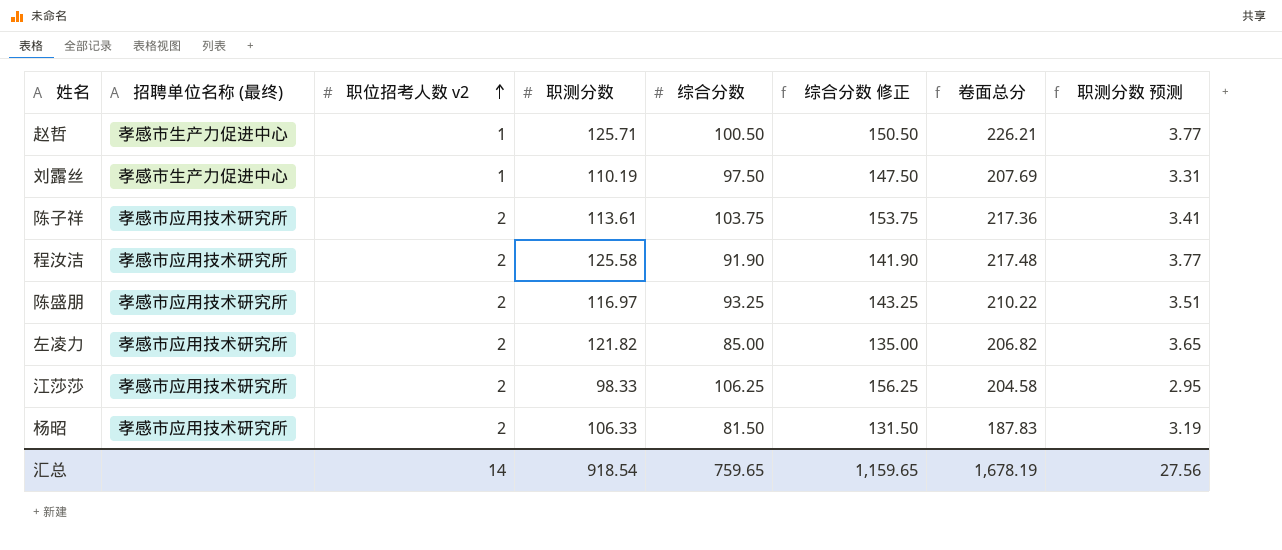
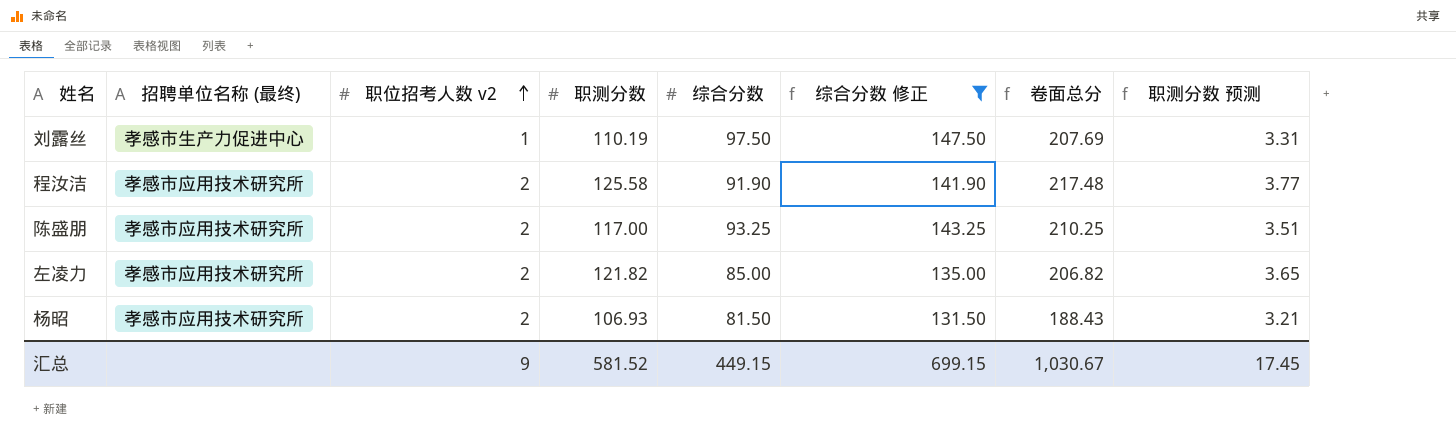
filter: none -> 综合分数 修正 <= 147.50
陈盛朋 | 职测分数: 116.97 -> 117.00
陈盛朋 | 卷面总分: 210.22 -> 210.25
杨昭 | 职测分数: 106.33 -> 106.93
杨昭 | 卷面总分: 187.83 -> 188.43
杨昭 | 职测分数 预测: 3.19 -> 3.21
汇总 | 职位招考人数 v2: 14 -> 9
汇总 | 职测分数: 918.54 -> 581.52
汇总 | 综合分数: 759.65 -> 449.15
汇总 | 综合分数 修正: 1,159.65 -> 699.15
汇总 | 卷面总分: 1,678.19 -> 1,030.67
汇总 | 职测分数 预测: 27.56 -> 17.45

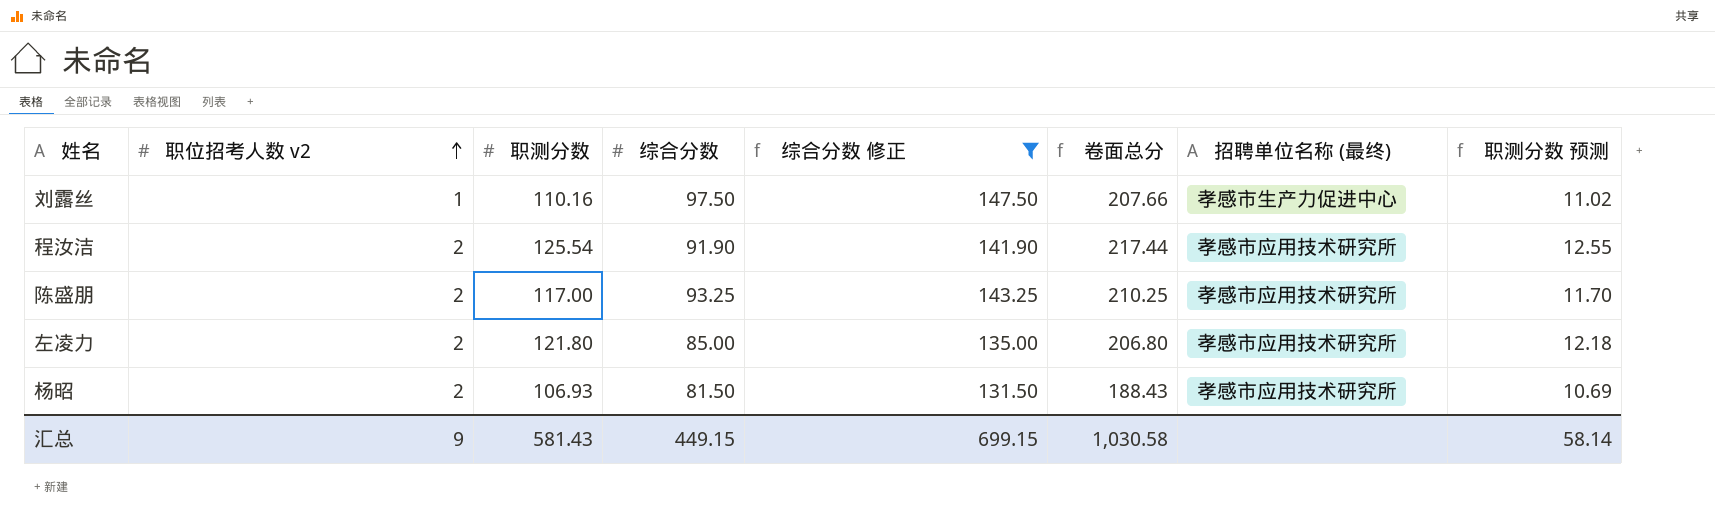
column 招聘单位名称 (最终) | position: 2 -> 7
column 职测分数 预测 | formula: [职测分数] * 0.03 -> [职测分数] * 0.1
刘露丝 | 职测分数: 110.19 -> 110.16
刘露丝 | 卷面总分: 207.69 -> 207.66
程汝洁 | 职测分数: 125.58 -> 125.54
程汝洁 | 卷面总分: 217.48 -> 217.44
左凌力 | 职测分数: 121.82 -> 121.80
左凌力 | 卷面总分: 206.82 -> 206.80
汇总 | 职测分数: 581.52 -> 581.43
汇总 | 卷面总分: 1,030.67 -> 1,030.58
汇总 | 职测分数 预测: 17.45 -> 58.14

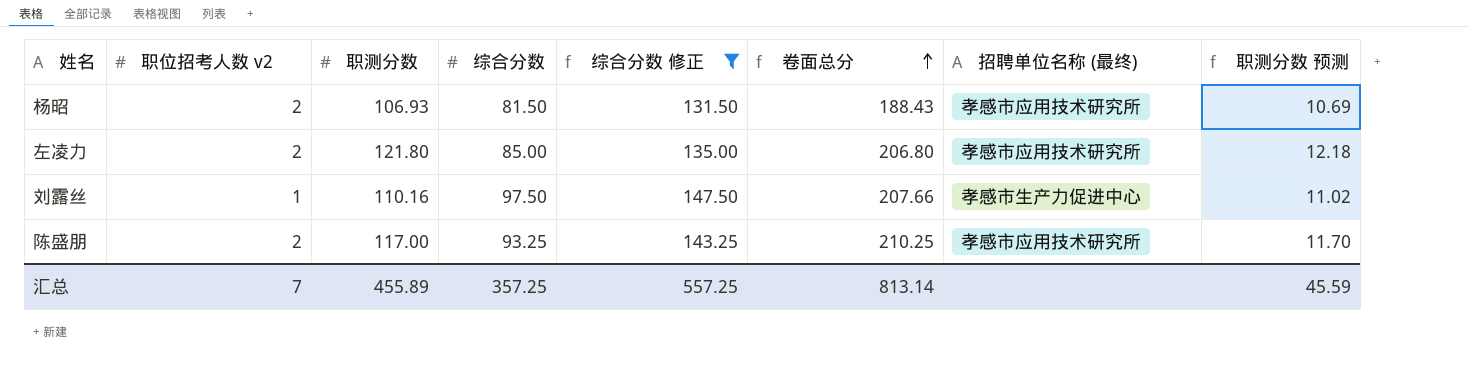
row order: 职位招考人数 v2 ascending -> 卷面总分 ascending
row 程汝洁: 2 | 125.54 | 91.90 | 141.90 | 217.44 | 孝感市应用技术研究所 | 12.55 -> none
汇总 | 职位招考人数 v2: 9 -> 7
汇总 | 职测分数: 581.43 -> 455.89
汇总 | 综合分数: 449.15 -> 357.25
汇总 | 综合分数 修正: 699.15 -> 557.25
汇总 | 卷面总分: 1,030.58 -> 813.14
汇总 | 职测分数 预测: 58.14 -> 45.59

